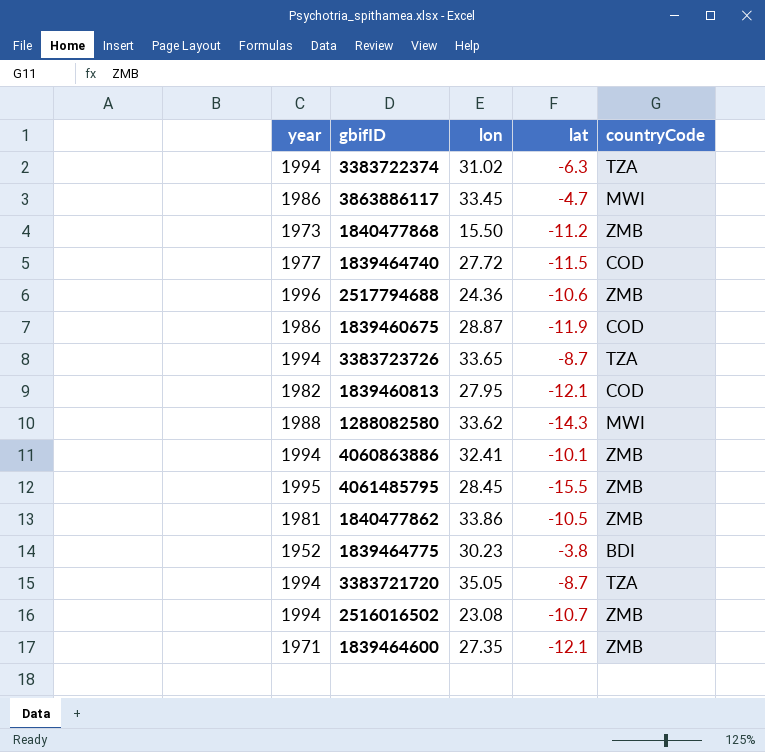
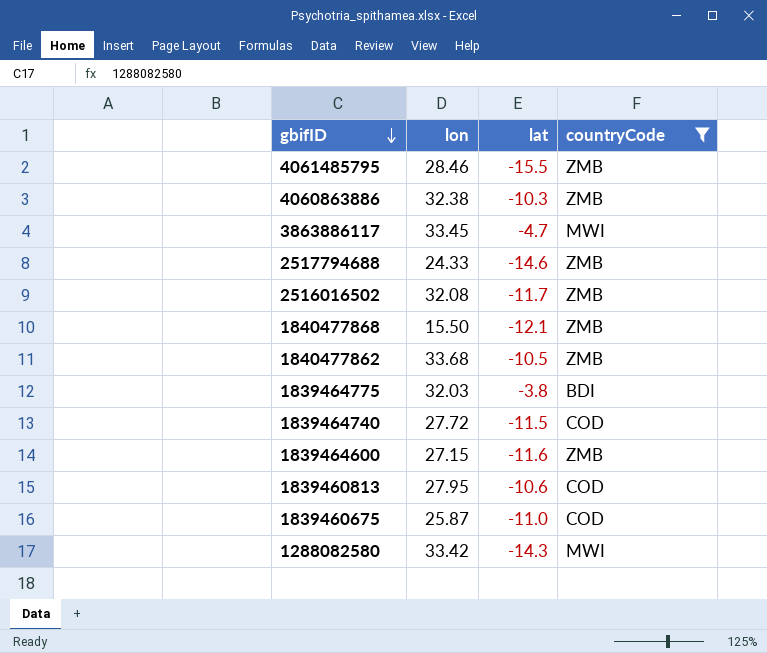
filter: none -> countryCode != TZA
row order: none -> gbifID descending
column year | position: 1 -> none
4061485795 | lon: 28.45 -> 28.46
4060863886 | lon: 32.41 -> 32.38
4060863886 | lat: -10.1 -> -10.3
2517794688 | lon: 24.36 -> 24.33
2517794688 | lat: -10.6 -> -14.6
2516016502 | lon: 23.08 -> 32.08
2516016502 | lat: -10.7 -> -11.7
1840477868 | lat: -11.2 -> -12.1
1840477862 | lon: 33.86 -> 33.68
1839464775 | lon: 30.23 -> 32.03
1839464600 | lon: 27.35 -> 27.15
1839464600 | lat: -12.1 -> -11.6
1839460813 | lat: -12.1 -> -10.6
1839460675 | lon: 28.87 -> 25.87
1839460675 | lat: -11.9 -> -11.0
1288082580 | lon: 33.62 -> 33.42

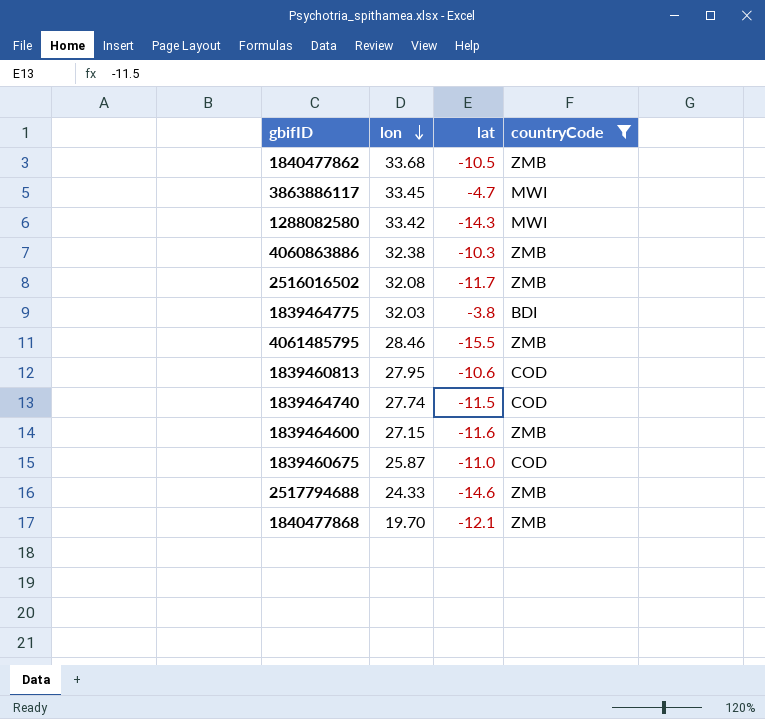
row order: gbifID descending -> lon descending
1839464740 | lon: 27.72 -> 27.74
1840477868 | lon: 15.50 -> 19.70

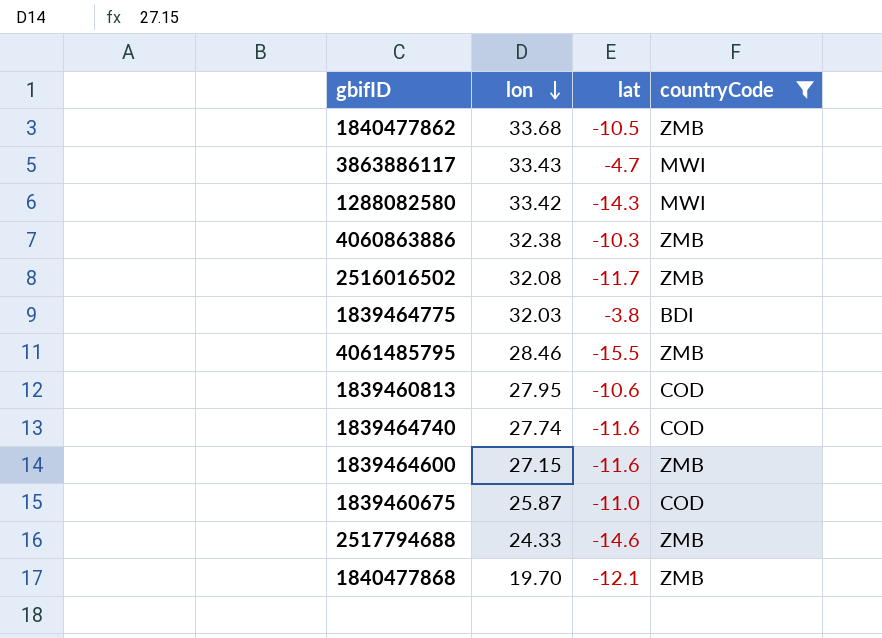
3863886117 | lon: 33.45 -> 33.43
1839464740 | lat: -11.5 -> -11.6

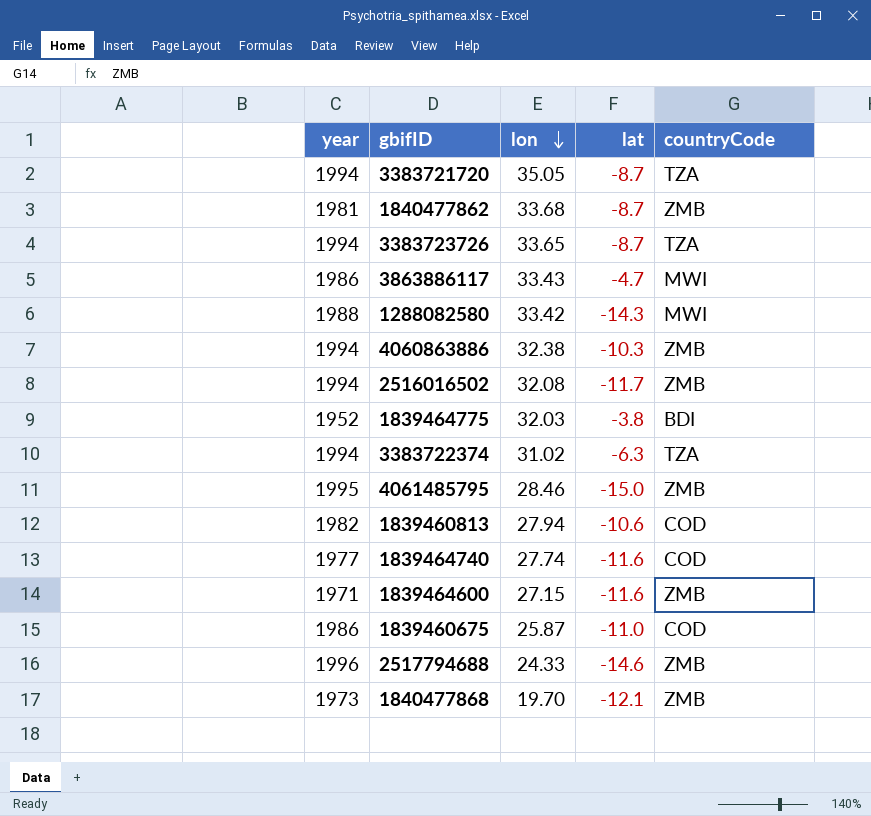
filter: countryCode != TZA -> none
column year | position: none -> 1
1840477862 | lat: -10.5 -> -8.7
4061485795 | lat: -15.5 -> -15.0
1839460813 | lon: 27.95 -> 27.94

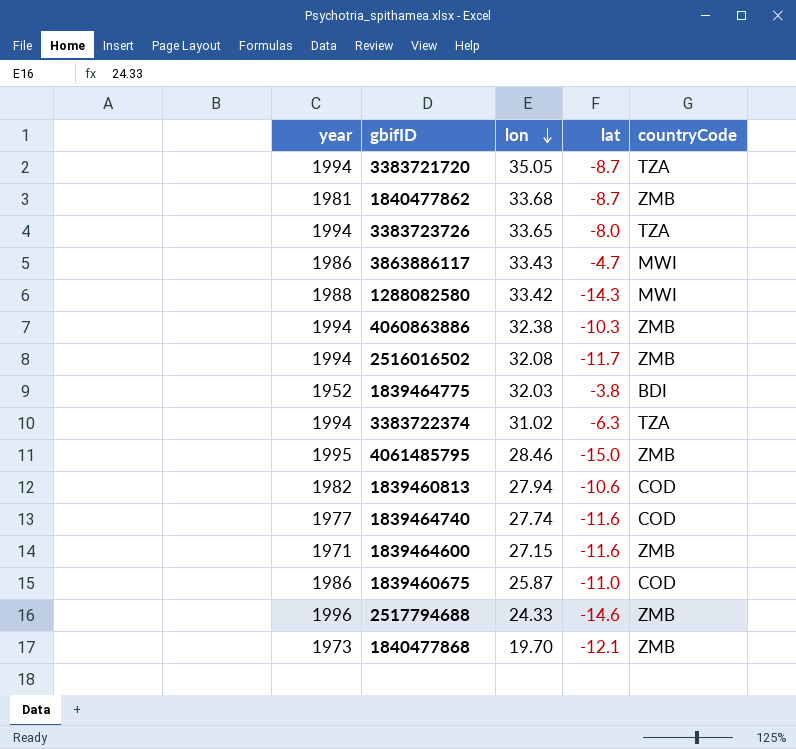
3383723726 | lat: -8.7 -> -8.0

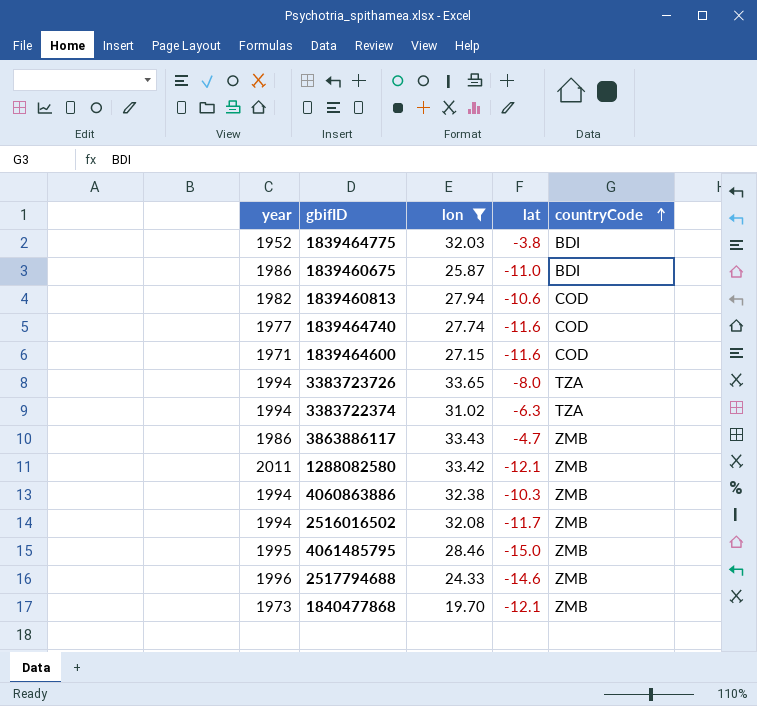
filter: none -> lon <= 33.65
row order: lon descending -> countryCode ascending
1839460675 | countryCode: COD -> BDI
1839464600 | countryCode: ZMB -> COD
3863886117 | countryCode: MWI -> ZMB
1288082580 | year: 1988 -> 2011
1288082580 | lat: -14.3 -> -12.1
1288082580 | countryCode: MWI -> ZMB

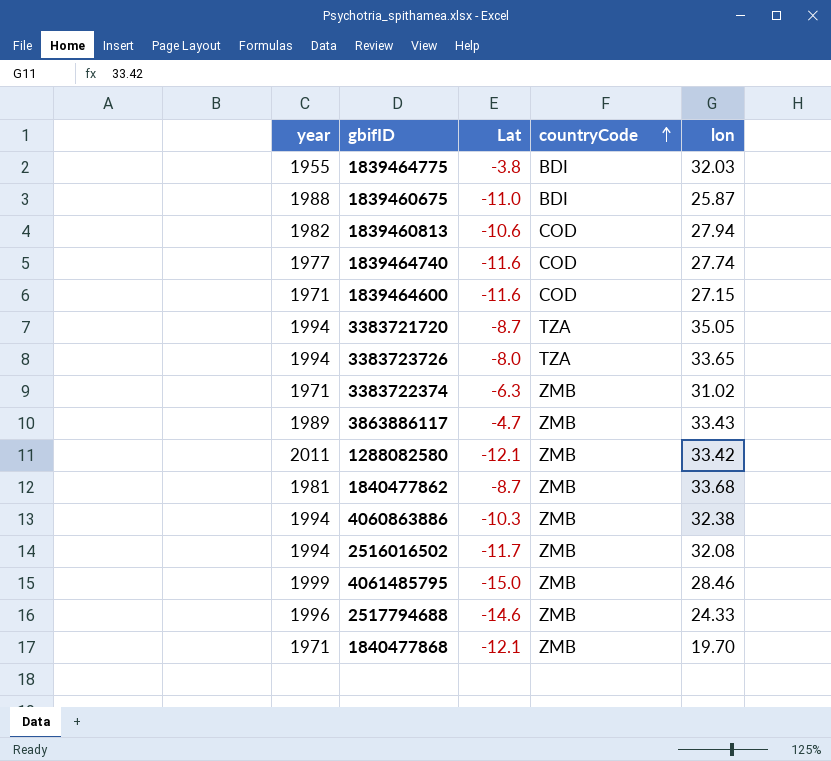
filter: lon <= 33.65 -> none
column name: lat -> Lat
column lon | position: 3 -> 5
1839464775 | year: 1952 -> 1955
1839460675 | year: 1986 -> 1988
3383722374 | year: 1994 -> 1971
3383722374 | countryCode: TZA -> ZMB
3863886117 | year: 1986 -> 1989
4061485795 | year: 1995 -> 1999
1840477868 | year: 1973 -> 1971

